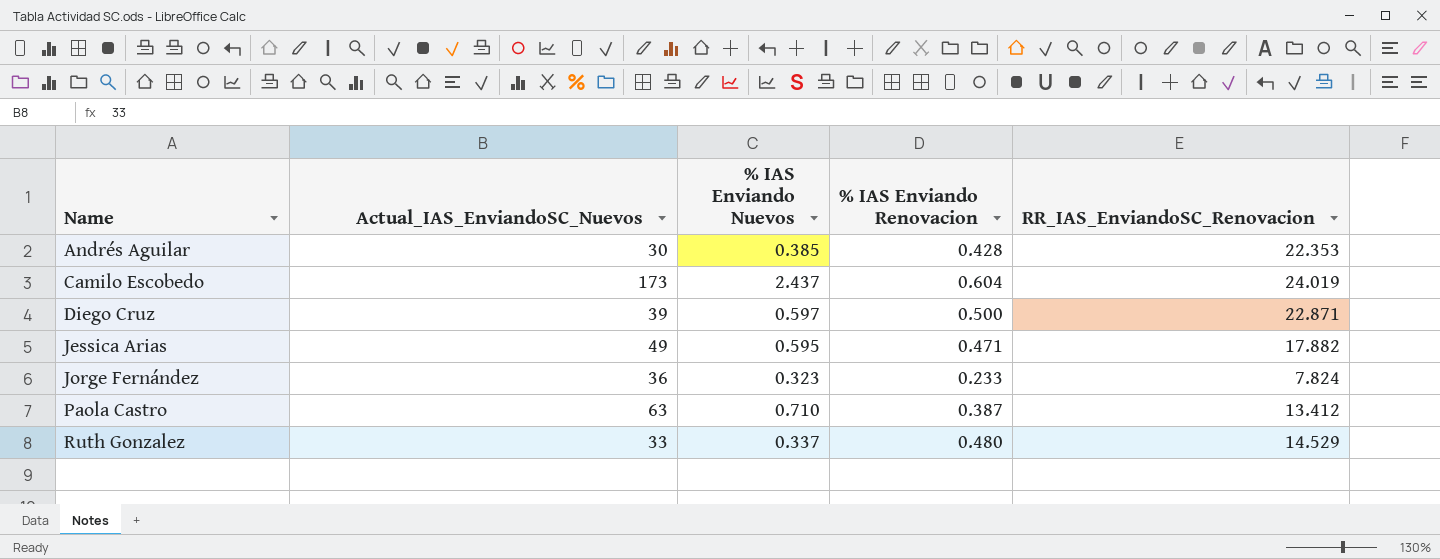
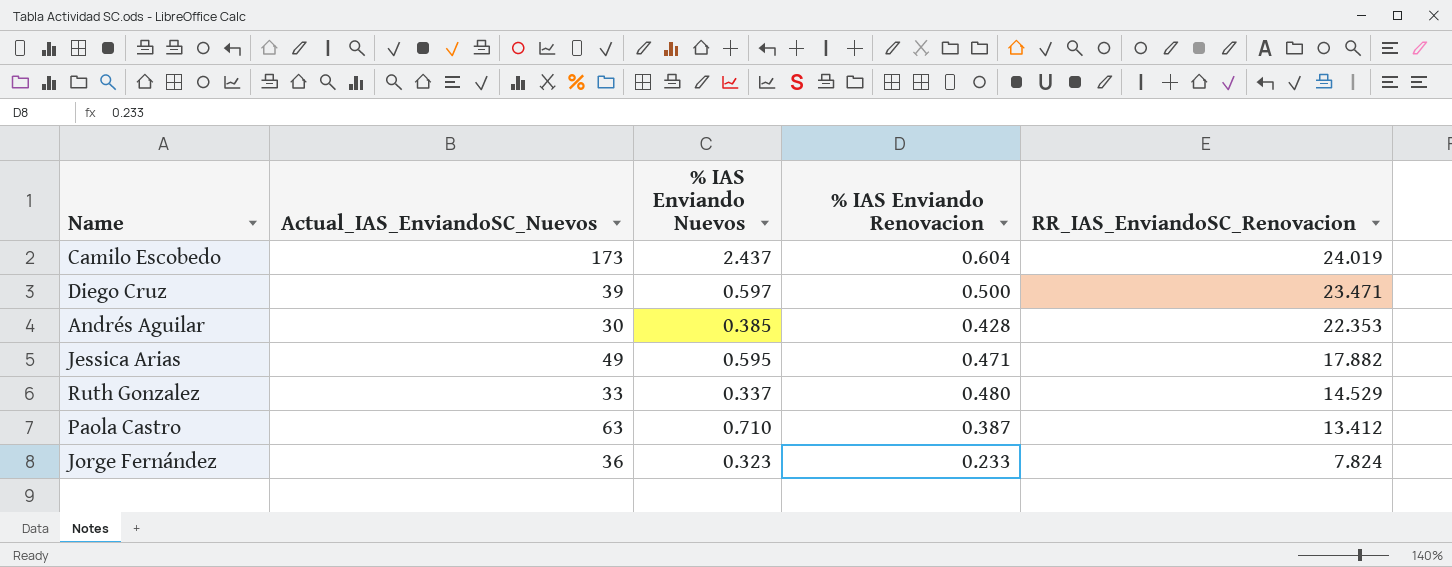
row order: Name ascending -> RR_IAS_EnviandoSC_Renovacion descending
Diego Cruz | RR_IAS_EnviandoSC_Renovacion: 22.871 -> 23.471

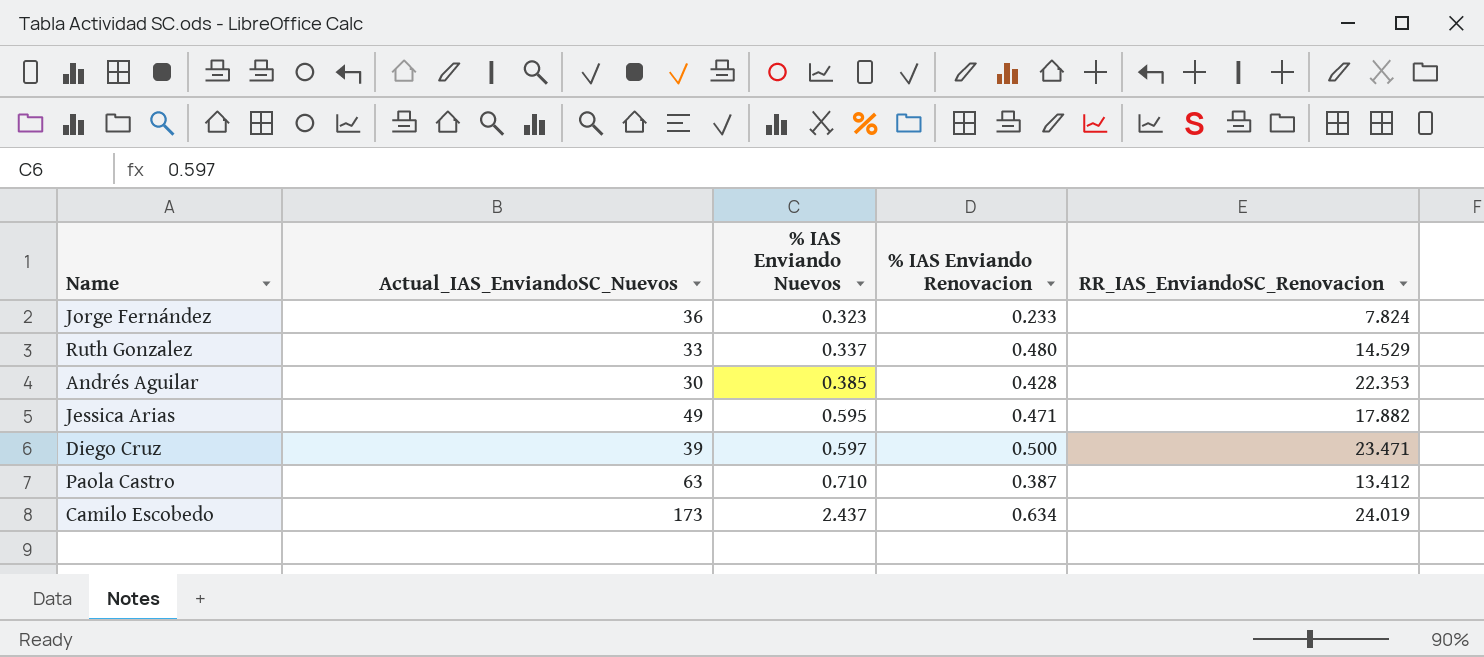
row order: RR_IAS_EnviandoSC_Renovacion descending -> % IAS Enviando Nuevos ascending
Camilo Escobedo | % IAS Enviando Renovacion: 0.604 -> 0.634

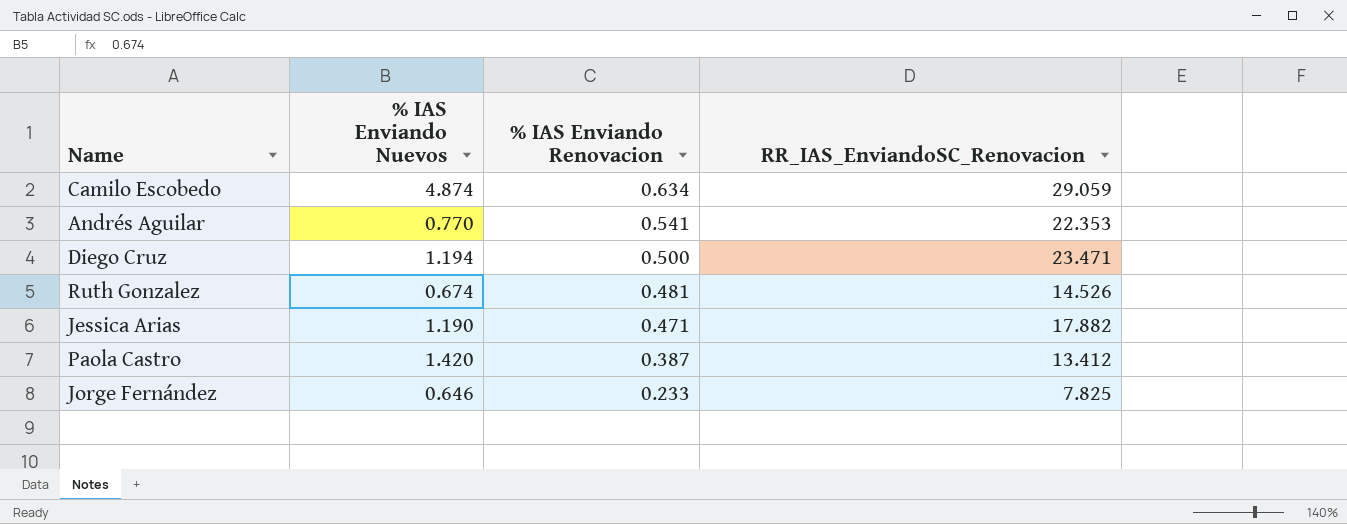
row order: % IAS Enviando Nuevos ascending -> % IAS Enviando Renovacion descending
column Actual_IAS_EnviandoSC_Nuevos | position: 2 -> none
Camilo Escobedo | % IAS Enviando Nuevos: 2.437 -> 4.874
Camilo Escobedo | RR_IAS_EnviandoSC_Renovacion: 24.019 -> 29.059
Andrés Aguilar | % IAS Enviando Nuevos: 0.385 -> 0.770
Andrés Aguilar | % IAS Enviando Renovacion: 0.428 -> 0.541
Diego Cruz | % IAS Enviando Nuevos: 0.597 -> 1.194
Ruth Gonzalez | % IAS Enviando Nuevos: 0.337 -> 0.674
Ruth Gonzalez | % IAS Enviando Renovacion: 0.480 -> 0.481
Ruth Gonzalez | RR_IAS_EnviandoSC_Renovacion: 14.529 -> 14.526
Jessica Arias | % IAS Enviando Nuevos: 0.595 -> 1.190
Paola Castro | % IAS Enviando Nuevos: 0.710 -> 1.420
Jorge Fernández | % IAS Enviando Nuevos: 0.323 -> 0.646
Jorge Fernández | RR_IAS_EnviandoSC_Renovacion: 7.824 -> 7.825

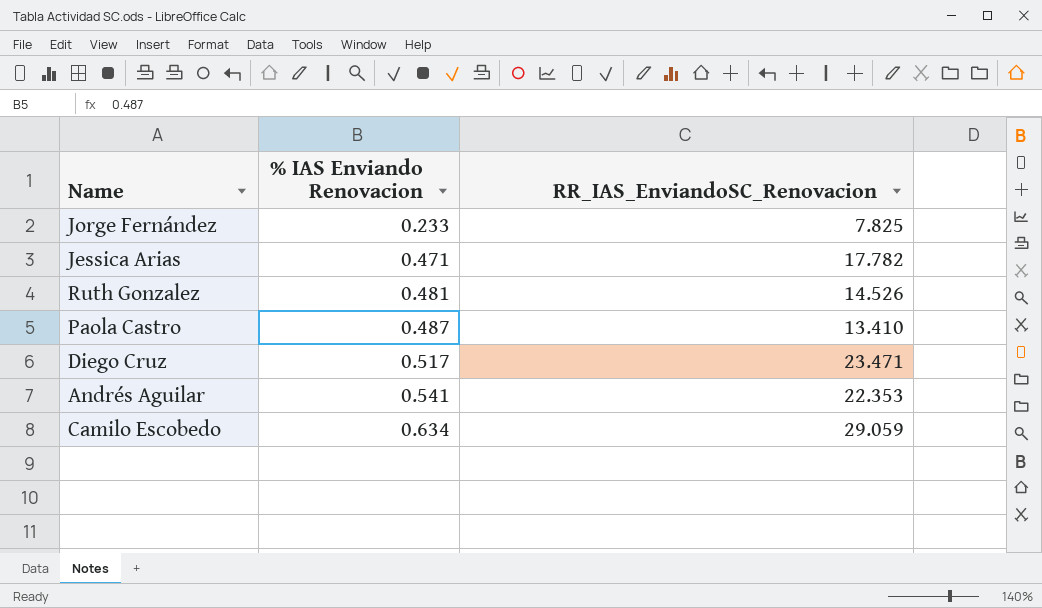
row order: % IAS Enviando Renovacion descending -> % IAS Enviando Renovacion ascending
column % IAS Enviando Nuevos | position: 2 -> none
Jessica Arias | RR_IAS_EnviandoSC_Renovacion: 17.882 -> 17.782
Paola Castro | % IAS Enviando Renovacion: 0.387 -> 0.487
Paola Castro | RR_IAS_EnviandoSC_Renovacion: 13.412 -> 13.410
Diego Cruz | % IAS Enviando Renovacion: 0.500 -> 0.517

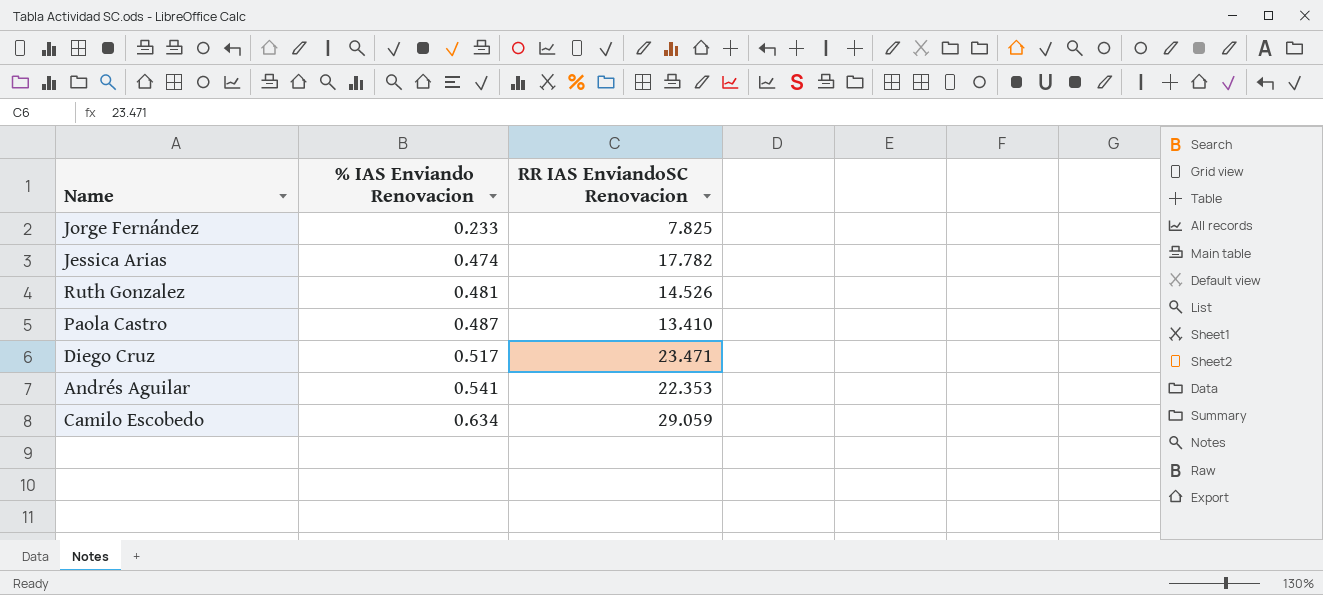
column name: RR_IAS_EnviandoSC_Renovacion -> RR IAS EnviandoSC Renovacion
Jessica Arias | % IAS Enviando Renovacion: 0.471 -> 0.474

